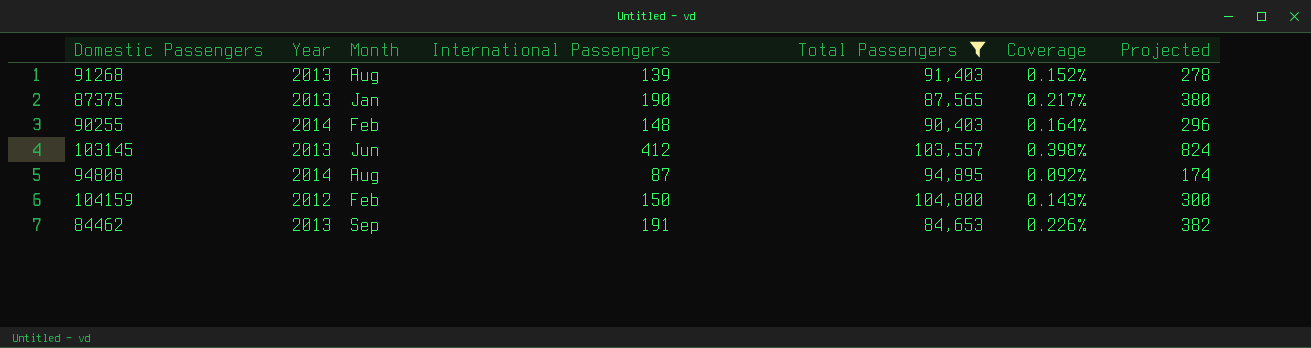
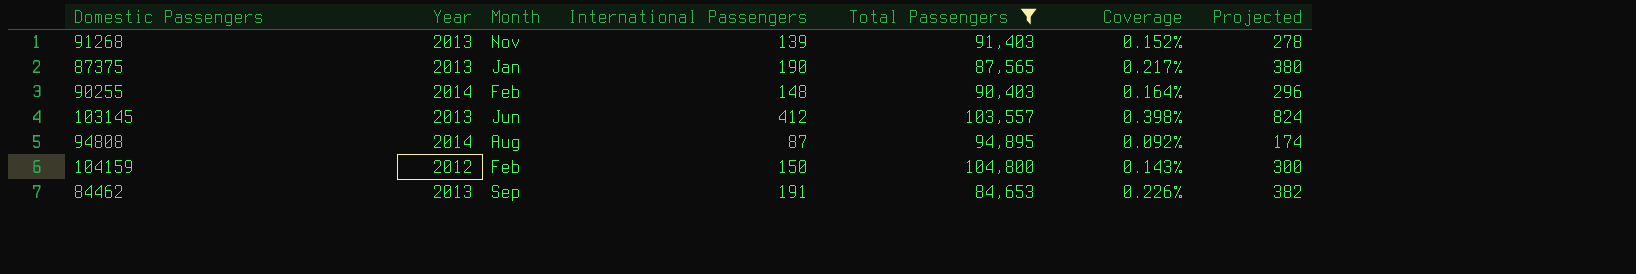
91268 | Month: Aug -> Nov

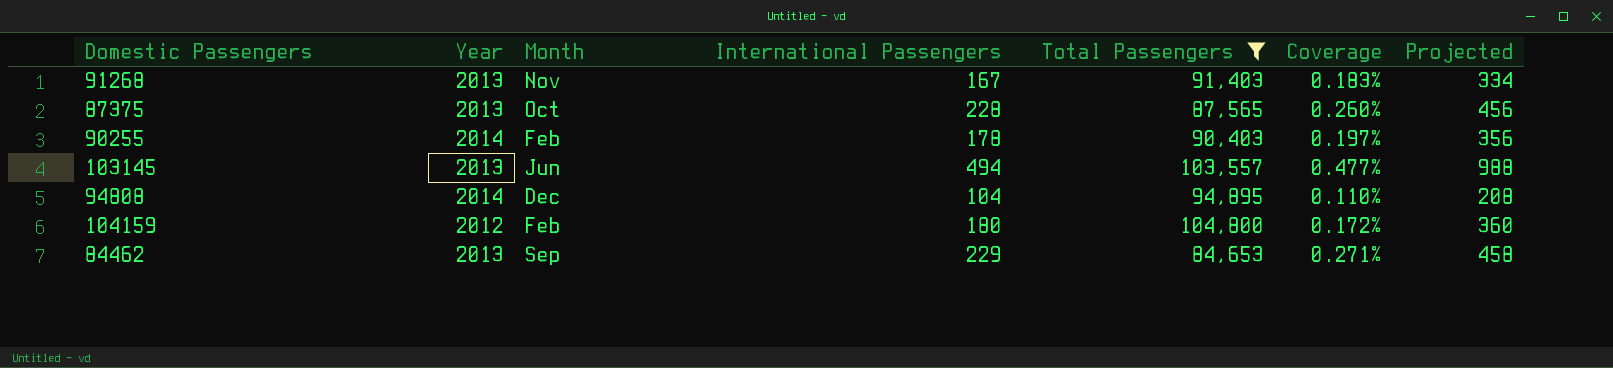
91268 | International Passengers: 139 -> 167
91268 | Coverage: 0.152% -> 0.183%
91268 | Projected: 278 -> 334
87375 | Month: Jan -> Oct
87375 | International Passengers: 190 -> 228
87375 | Coverage: 0.217% -> 0.260%
87375 | Projected: 380 -> 456
90255 | International Passengers: 148 -> 178
90255 | Coverage: 0.164% -> 0.197%
90255 | Projected: 296 -> 356
103145 | International Passengers: 412 -> 494
103145 | Coverage: 0.398% -> 0.477%
103145 | Projected: 824 -> 988
94808 | Month: Aug -> Dec
94808 | International Passengers: 87 -> 104
94808 | Coverage: 0.092% -> 0.110%
94808 | Projected: 174 -> 208
104159 | International Passengers: 150 -> 180
104159 | Coverage: 0.143% -> 0.172%
104159 | Projected: 300 -> 360
84462 | International Passengers: 191 -> 229
84462 | Coverage: 0.226% -> 0.271%
84462 | Projected: 382 -> 458

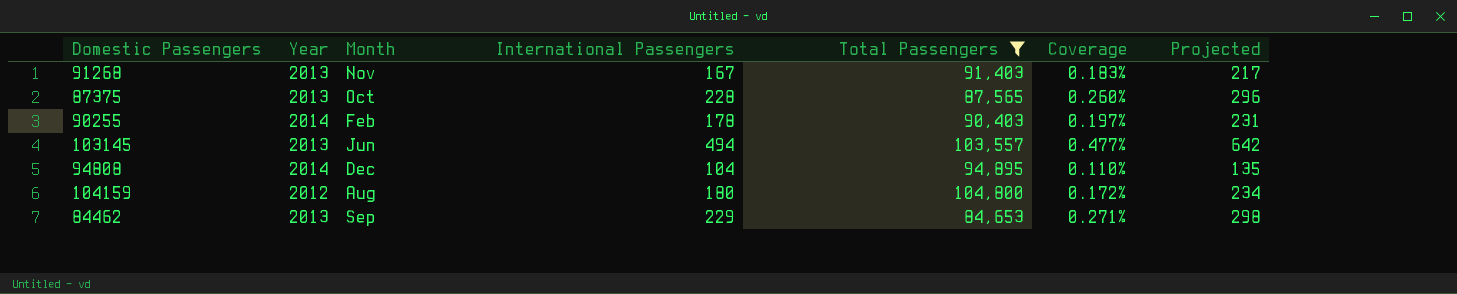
column Projected | formula: [International Passengers] * 2 -> [International Passengers] * 1.3
104159 | Month: Feb -> Aug

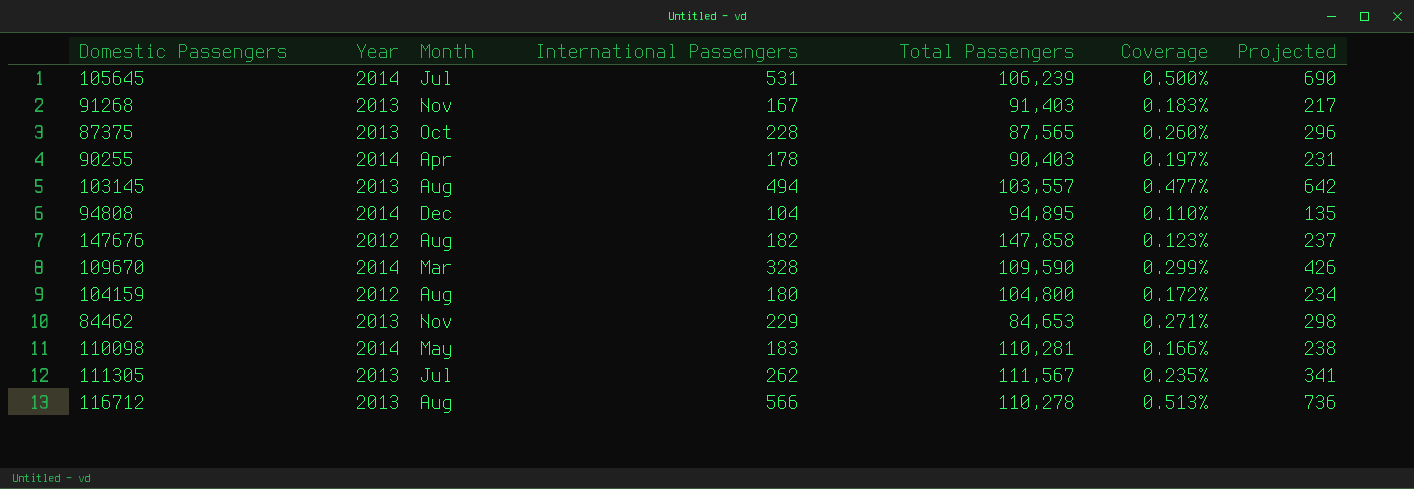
filter: Total Passengers <= 104,800 -> none
90255 | Month: Feb -> Apr
103145 | Month: Jun -> Aug
84462 | Month: Sep -> Nov

